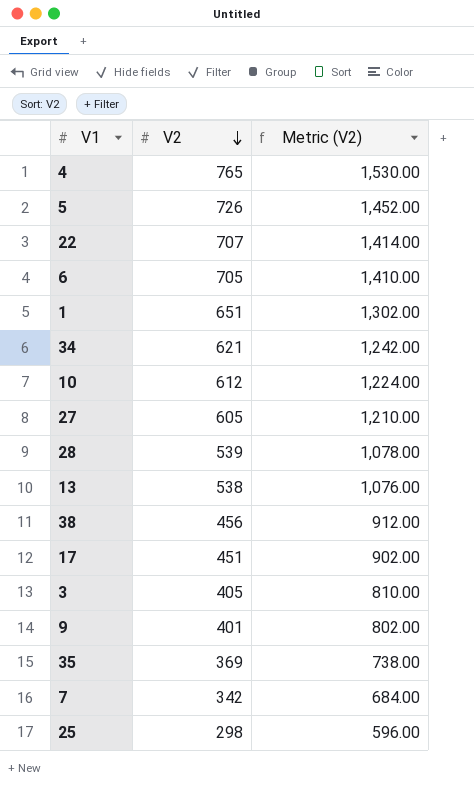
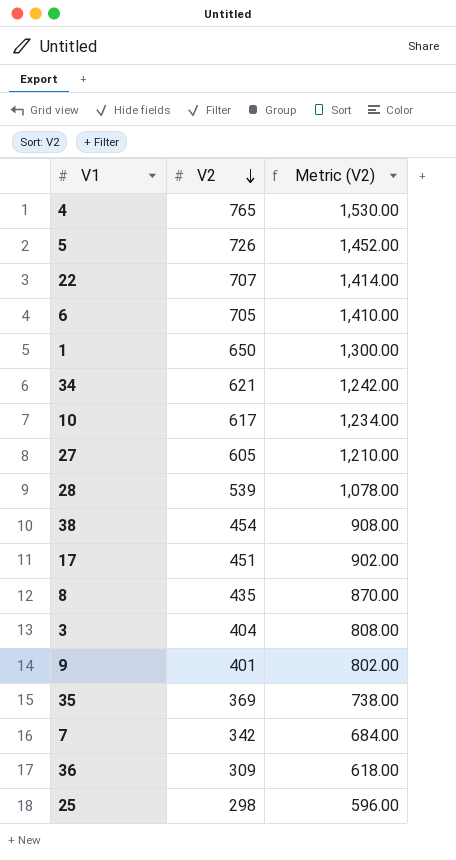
row 13: 538 | 1,076.00 -> none
1 | V2: 651 -> 650
1 | Metric (V2): 1,302.00 -> 1,300.00
10 | V2: 612 -> 617
10 | Metric (V2): 1,224.00 -> 1,234.00
38 | V2: 456 -> 454
38 | Metric (V2): 912.00 -> 908.00
row 8: none -> 435 | 870.00
3 | V2: 405 -> 404
3 | Metric (V2): 810.00 -> 808.00
row 36: none -> 309 | 618.00

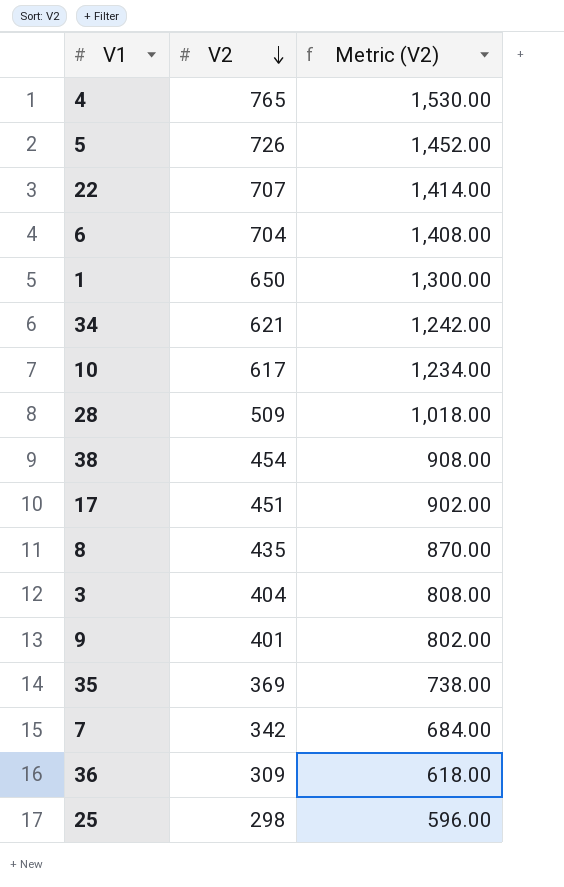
row 27: 605 | 1,210.00 -> none
6 | V2: 705 -> 704
6 | Metric (V2): 1,410.00 -> 1,408.00
28 | V2: 539 -> 509
28 | Metric (V2): 1,078.00 -> 1,018.00

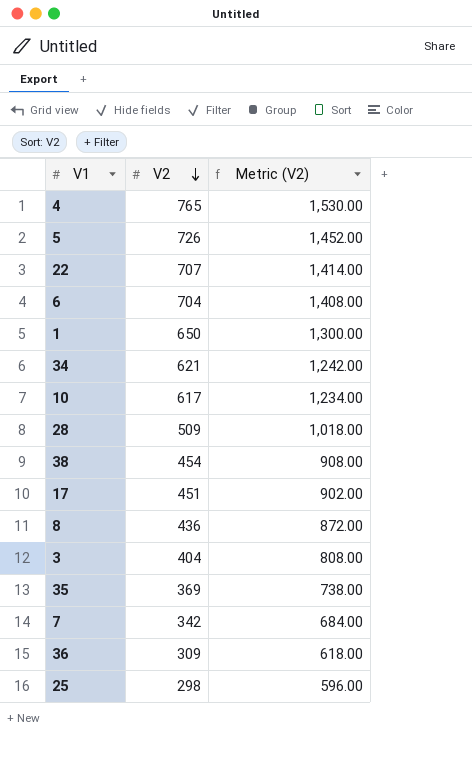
row 9: 401 | 802.00 -> none
8 | V2: 435 -> 436
8 | Metric (V2): 870.00 -> 872.00

